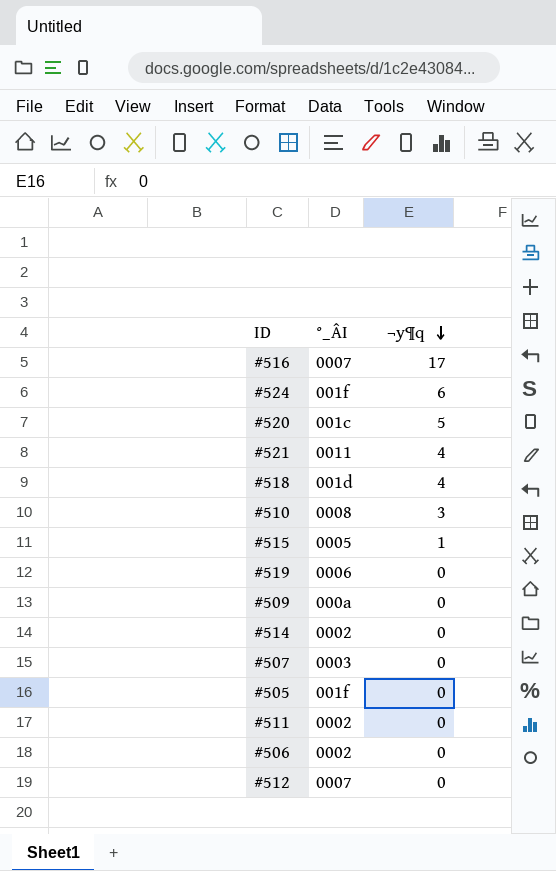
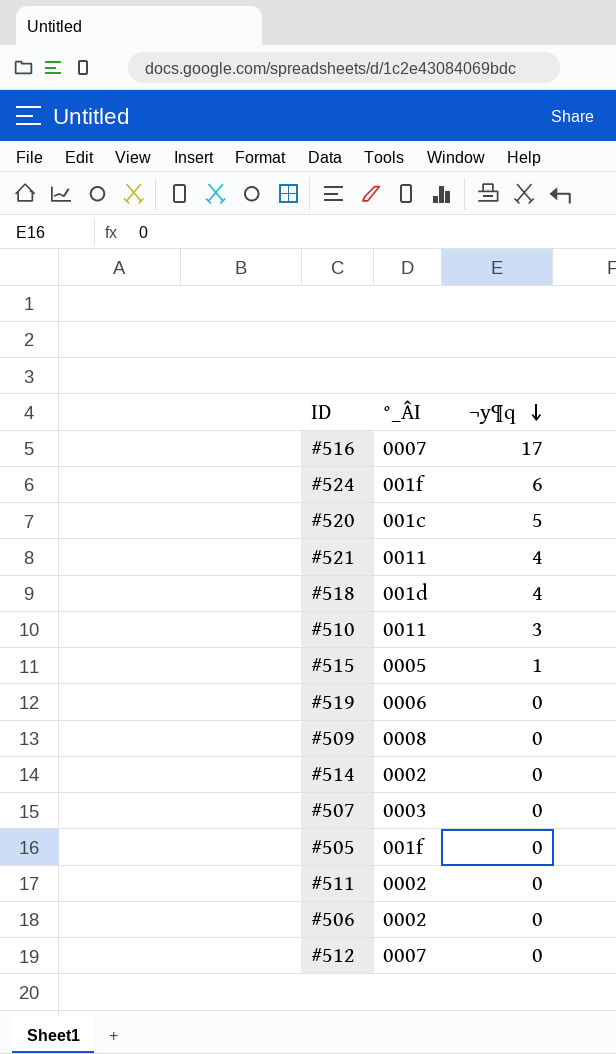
#510 | °_ÂI: 0008 -> 0011
#509 | °_ÂI: 000a -> 0008

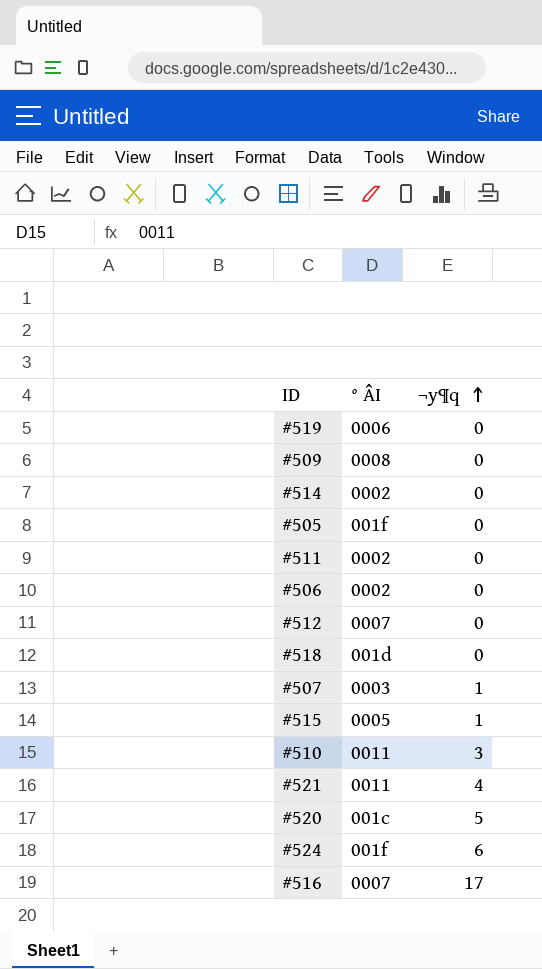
row order: ¬y¶q descending -> ¬y¶q ascending
column name: °_ÂI -> ° ÂI
#518 | ¬y¶q: 4 -> 0
#507 | ¬y¶q: 0 -> 1

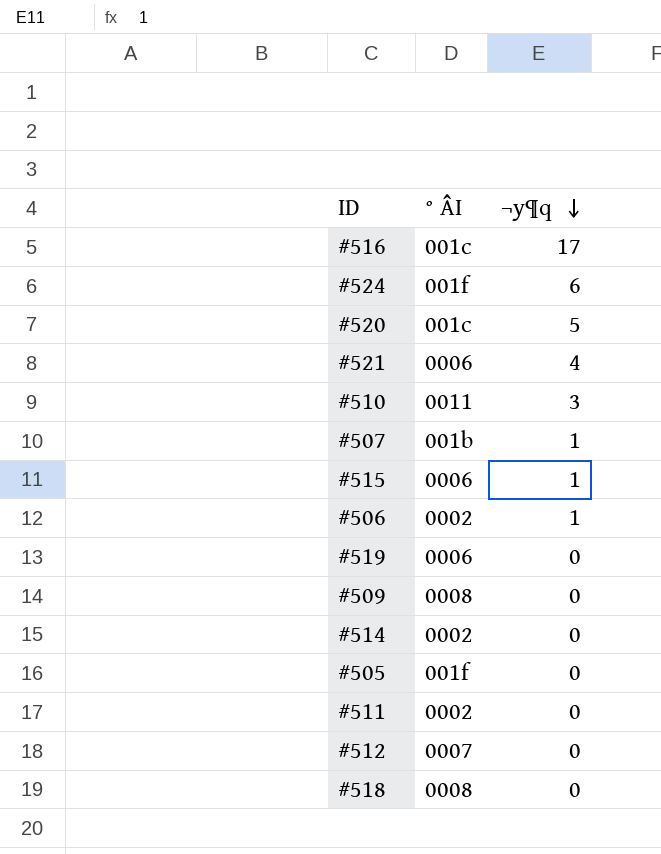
row order: ¬y¶q ascending -> ¬y¶q descending
#516 | ° ÂI: 0007 -> 001c
#521 | ° ÂI: 0011 -> 0006
#507 | ° ÂI: 0003 -> 001b
#515 | ° ÂI: 0005 -> 0006
#506 | ¬y¶q: 0 -> 1
#518 | ° ÂI: 001d -> 0008

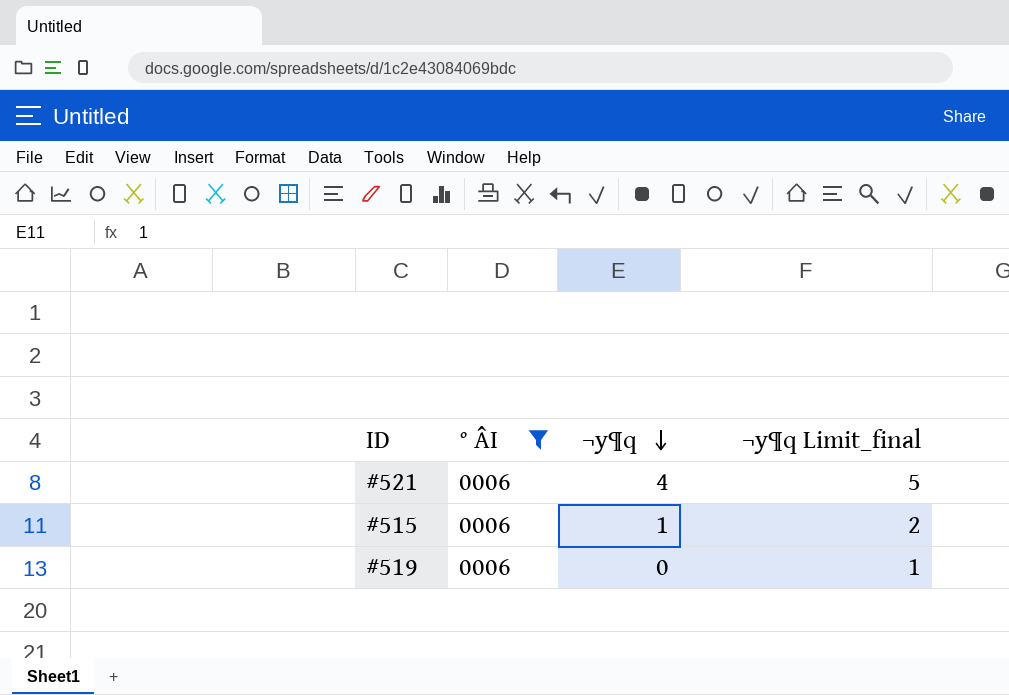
filter: none -> ° ÂI = 0006
column ¬y¶q Limit_final | formula: none -> [¬y¶q] + 1

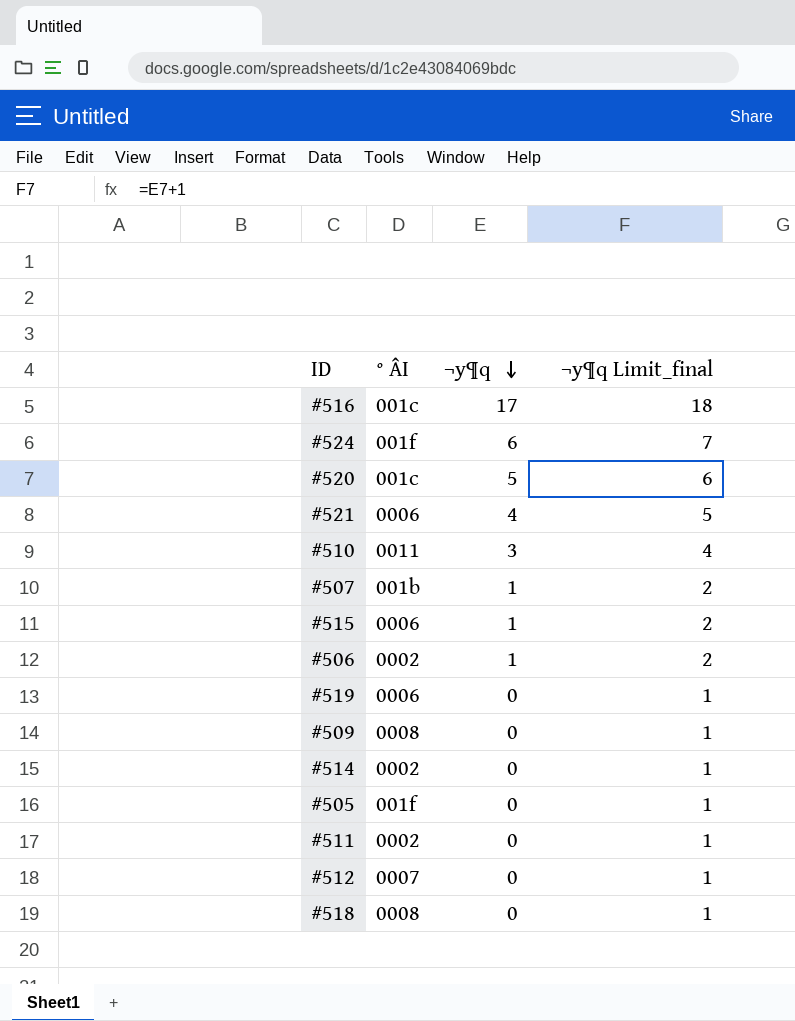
filter: ° ÂI = 0006 -> none

